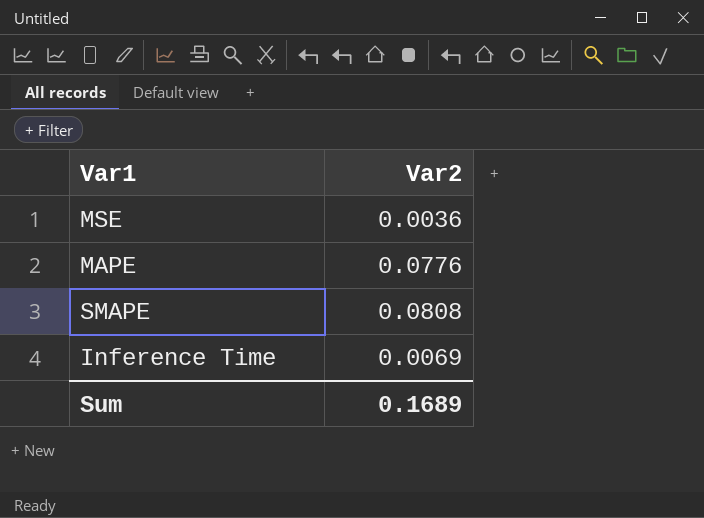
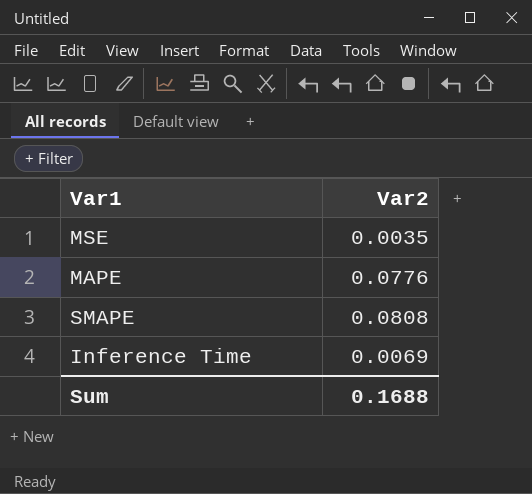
MSE | Var2: 0.0036 -> 0.0035
Sum | Var2: 0.1689 -> 0.1688

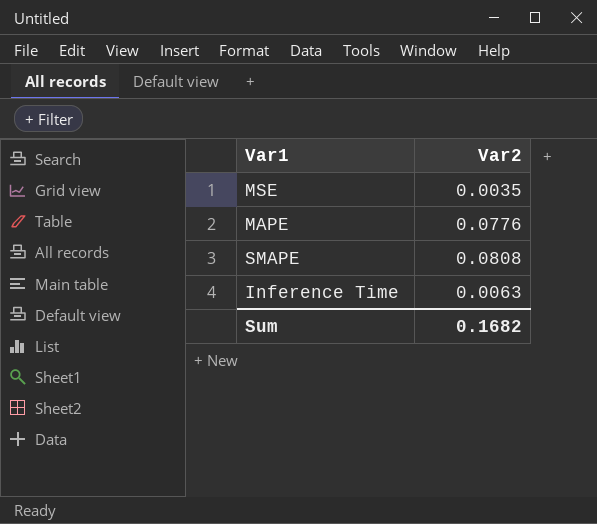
Inference Time | Var2: 0.0069 -> 0.0063
Sum | Var2: 0.1688 -> 0.1682

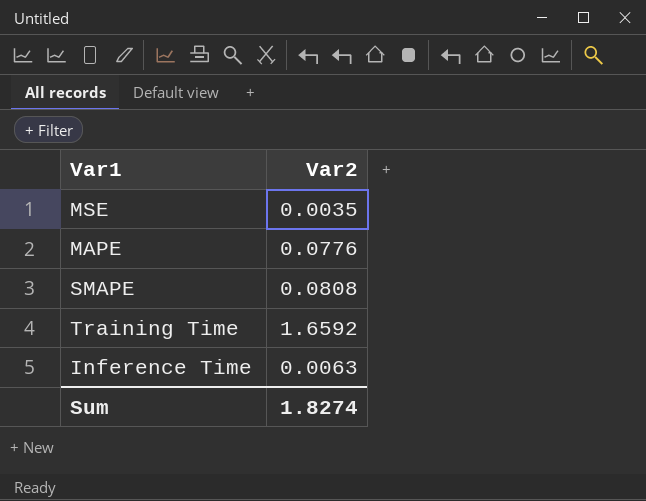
row Training Time: none -> 1.6592
Sum | Var2: 0.1682 -> 1.8274

